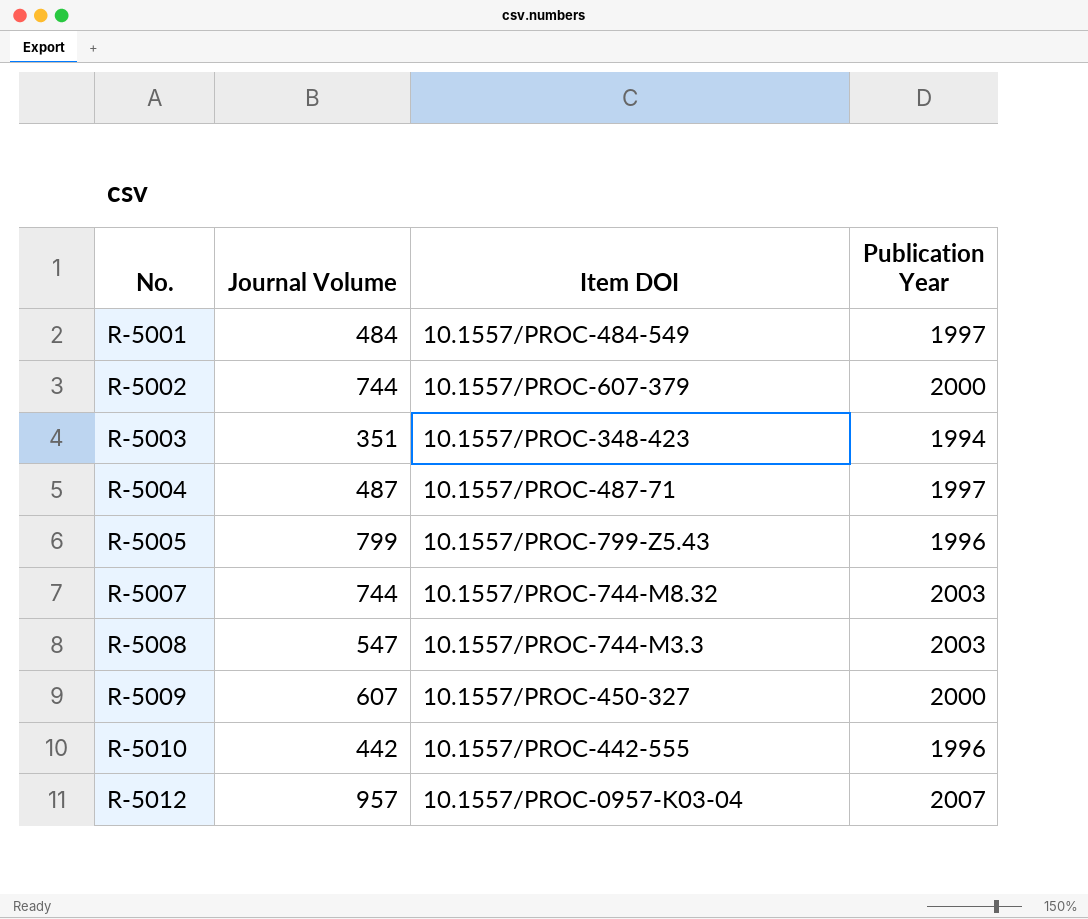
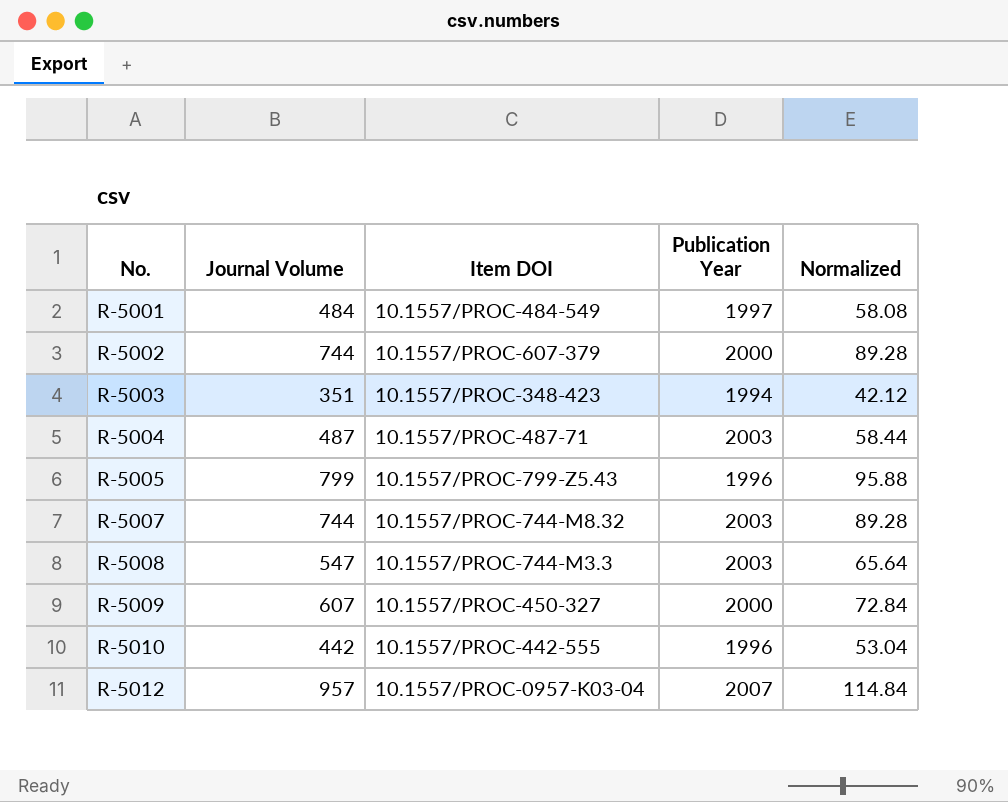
column Normalized | formula: none -> [Journal Volume] * 0.12
R-5004 | Publication Year: 1997 -> 2003

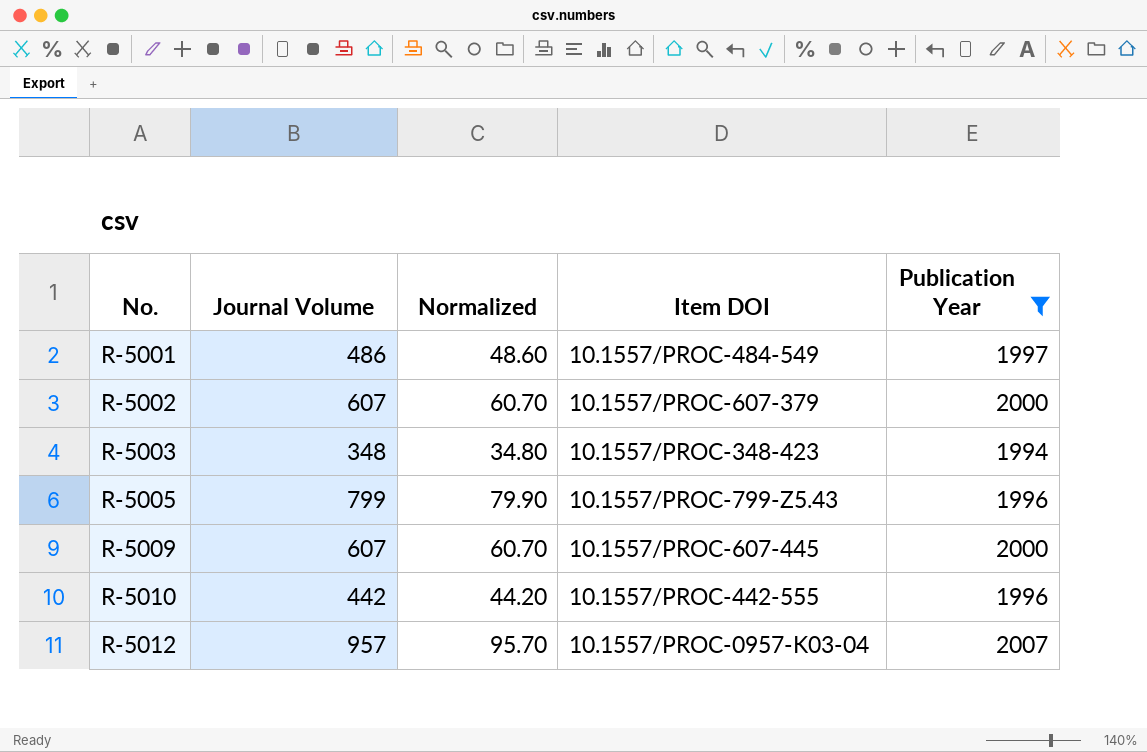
filter: none -> Publication Year != 2003
column Normalized | formula: [Journal Volume] * 0.12 -> [Journal Volume] * 0.1
column Normalized | position: 5 -> 3
R-5001 | Journal Volume: 484 -> 486
R-5002 | Journal Volume: 744 -> 607
R-5003 | Journal Volume: 351 -> 348
R-5009 | Item DOI: 10.1557/PROC-450-327 -> 10.1557/PROC-607-445

